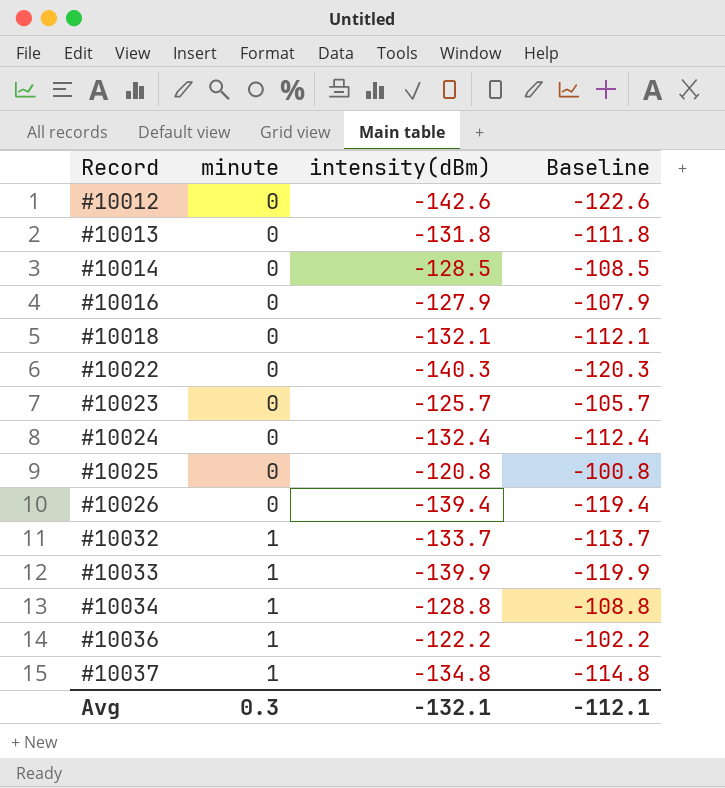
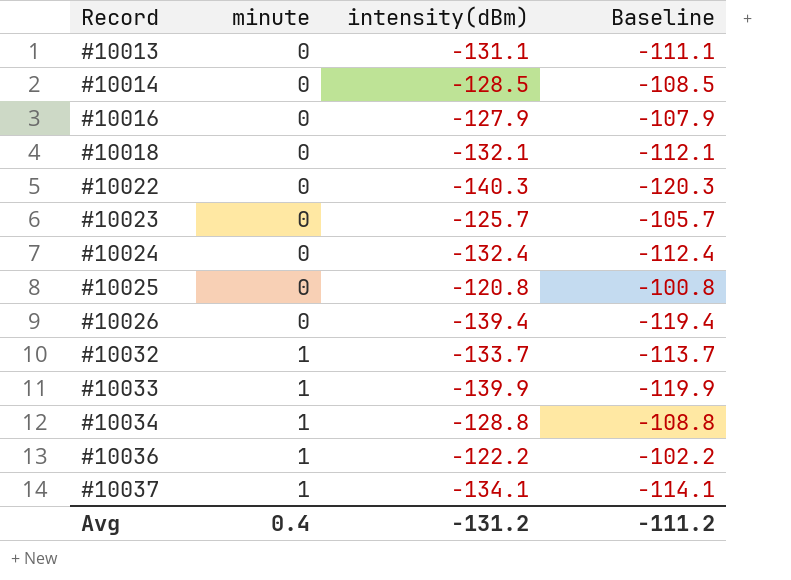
row #10012: 0 | -142.6 | -122.6 -> none
#10013 | intensity(dBm): -131.8 -> -131.1
#10013 | Baseline: -111.8 -> -111.1
#10037 | intensity(dBm): -134.8 -> -134.1
#10037 | Baseline: -114.8 -> -114.1
Avg | minute: 0.3 -> 0.4
Avg | intensity(dBm): -132.1 -> -131.2
Avg | Baseline: -112.1 -> -111.2

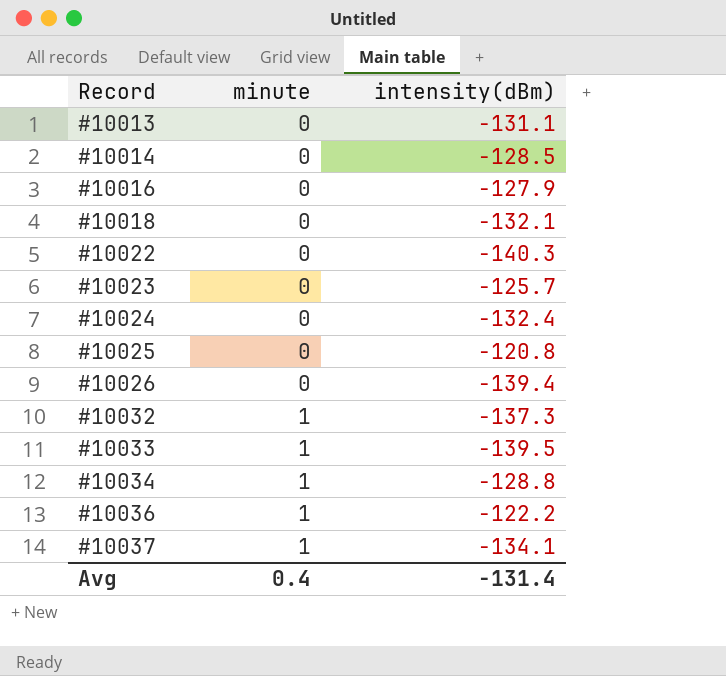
column Baseline | formula: [intensity(dBm)] + 20 -> none
#10032 | intensity(dBm): -133.7 -> -137.3
#10033 | intensity(dBm): -139.9 -> -139.5
Avg | intensity(dBm): -131.2 -> -131.4

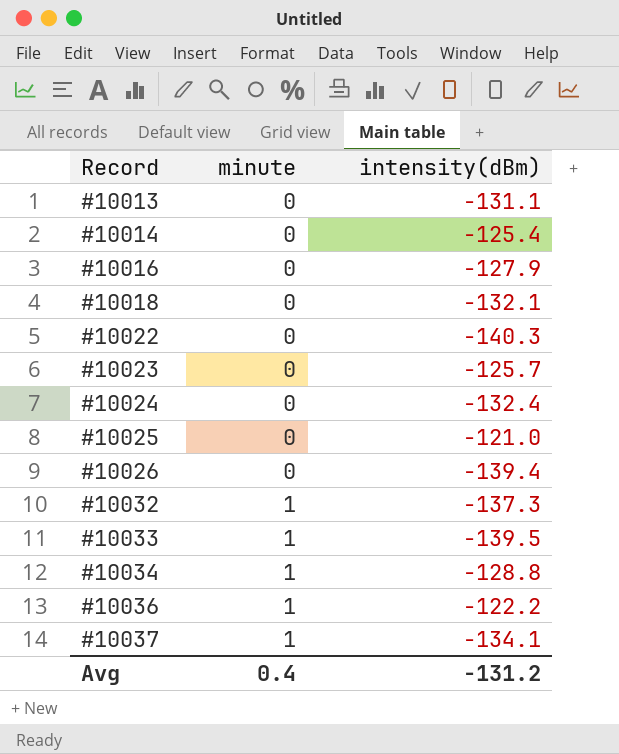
#10014 | intensity(dBm): -128.5 -> -125.4
#10025 | intensity(dBm): -120.8 -> -121.0
Avg | intensity(dBm): -131.4 -> -131.2

